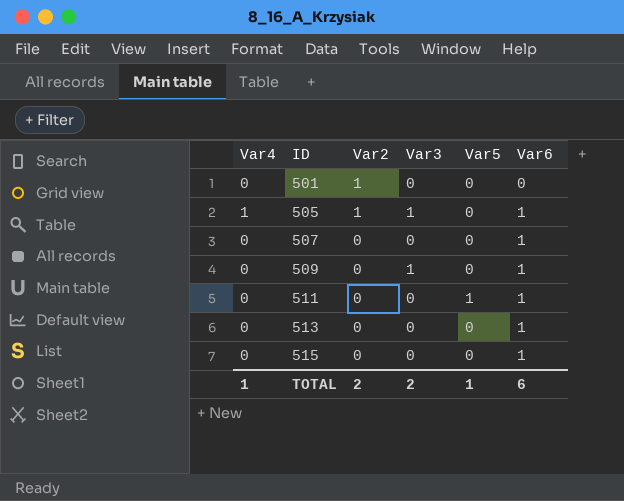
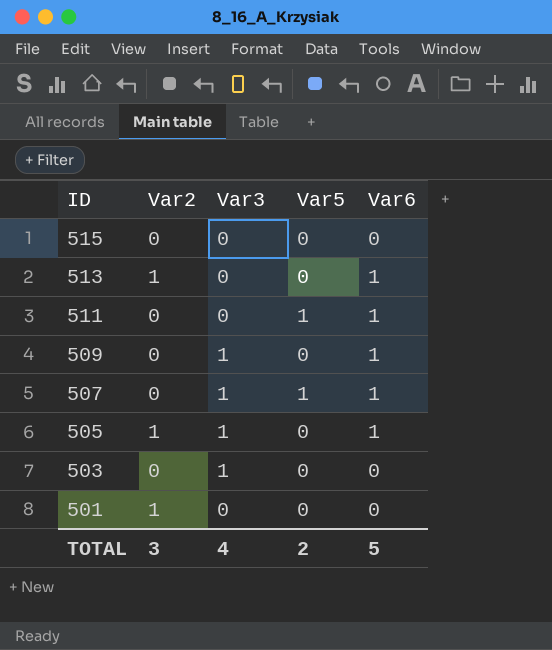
row order: ID ascending -> ID descending
column Var4 | position: 1 -> none
515 | Var6: 1 -> 0
513 | Var2: 0 -> 1
507 | Var3: 0 -> 1
507 | Var5: 0 -> 1
row 503: none -> 0 | 1 | 0 | 0
TOTAL | Var2: 2 -> 3
TOTAL | Var3: 2 -> 4
TOTAL | Var5: 1 -> 2
TOTAL | Var6: 6 -> 5

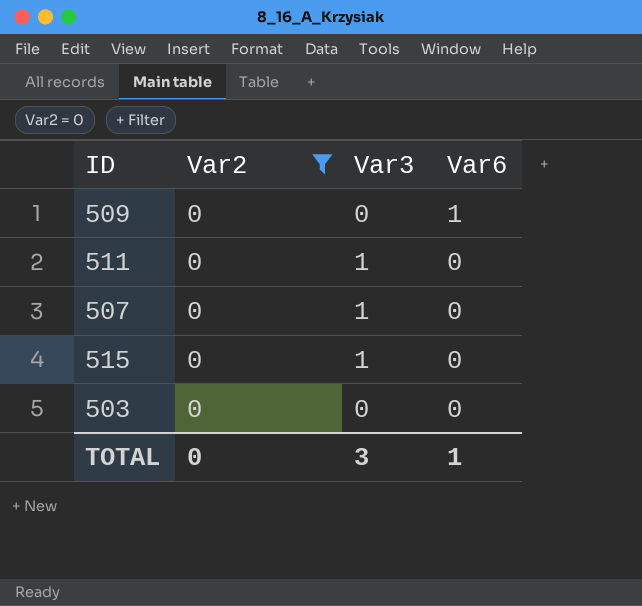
filter: none -> Var2 = 0
row order: ID descending -> Var6 descending
column Var5 | position: 4 -> none
509 | Var3: 1 -> 0
511 | Var3: 0 -> 1
511 | Var6: 1 -> 0
507 | Var6: 1 -> 0
515 | Var3: 0 -> 1
503 | Var3: 1 -> 0
TOTAL | Var2: 3 -> 0
TOTAL | Var3: 4 -> 3
TOTAL | Var6: 5 -> 1

